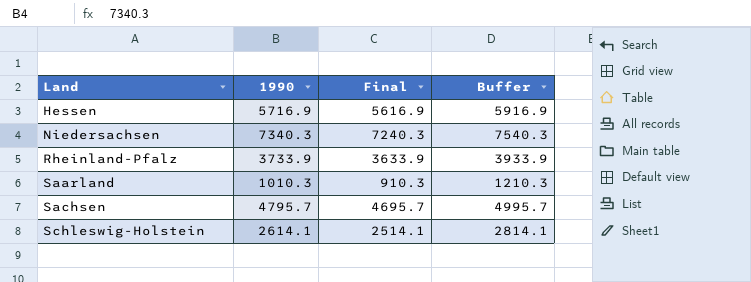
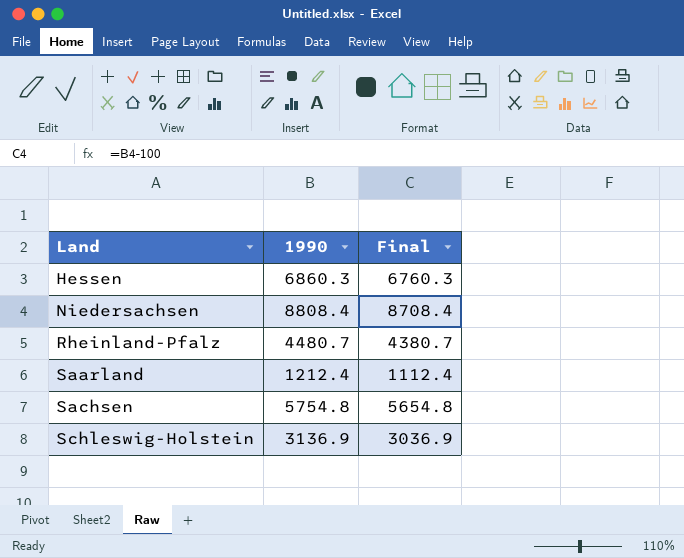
column Buffer | formula: [1990] + 200 -> none
Hessen | 1990: 5716.9 -> 6860.3
Hessen | Final: 5616.9 -> 6760.3
Niedersachsen | 1990: 7340.3 -> 8808.4
Niedersachsen | Final: 7240.3 -> 8708.4
Rheinland-Pfalz | 1990: 3733.9 -> 4480.7
Rheinland-Pfalz | Final: 3633.9 -> 4380.7
Saarland | 1990: 1010.3 -> 1212.4
Saarland | Final: 910.3 -> 1112.4
Sachsen | 1990: 4795.7 -> 5754.8
Sachsen | Final: 4695.7 -> 5654.8
Schleswig-Holstein | 1990: 2614.1 -> 3136.9
Schleswig-Holstein | Final: 2514.1 -> 3036.9

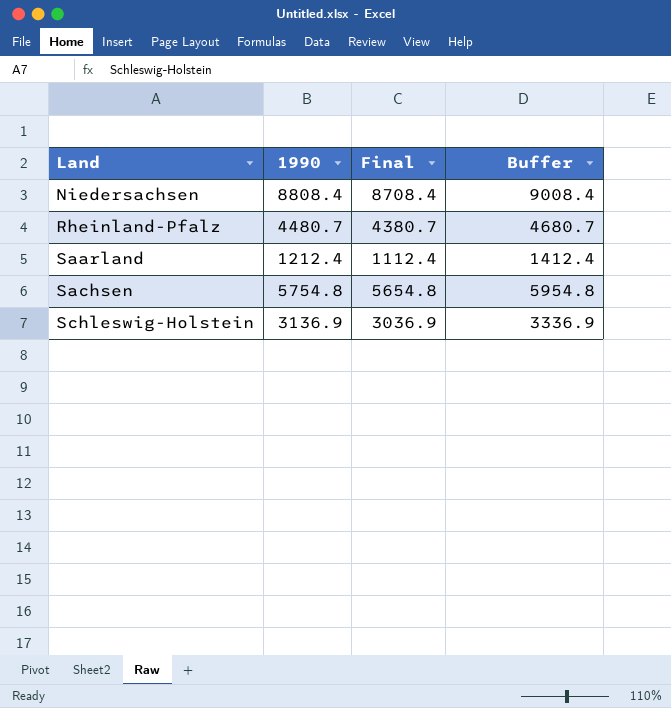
column Buffer | formula: none -> [1990] + 200
row Hessen: 6860.3 | 6760.3 -> none

